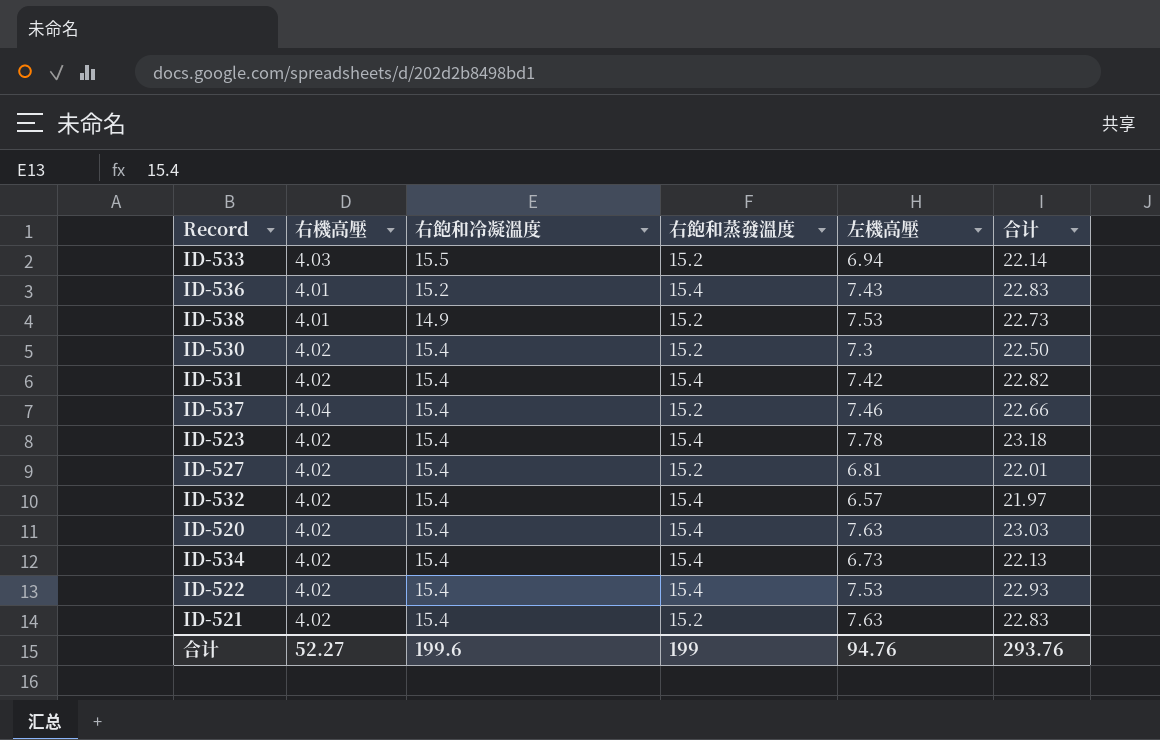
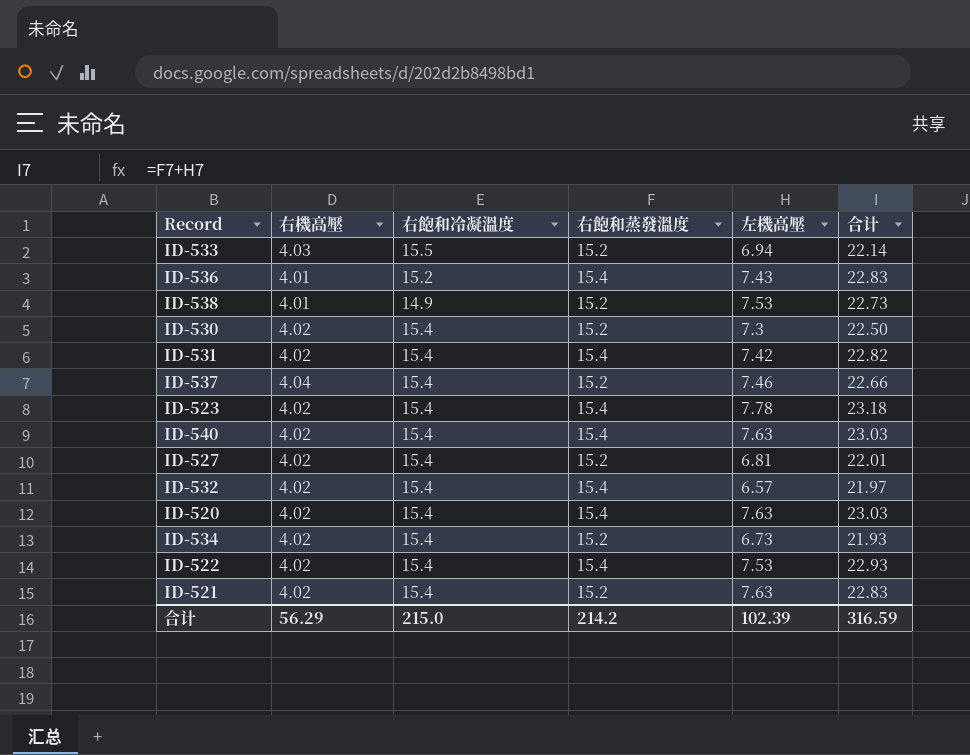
row ID-540: none -> 4.02 | 15.4 | 15.4 | 7.63 | 23.03
ID-534 | 右飽和蒸發溫度: 15.4 -> 15.2
ID-534 | 合计: 22.13 -> 21.93
合计 | 右機高壓: 52.27 -> 56.29
合计 | 右飽和冷凝溫度: 199.6 -> 215.0
合计 | 右飽和蒸發溫度: 199 -> 214.2
合计 | 左機高壓: 94.76 -> 102.39
合计 | 合计: 293.76 -> 316.59

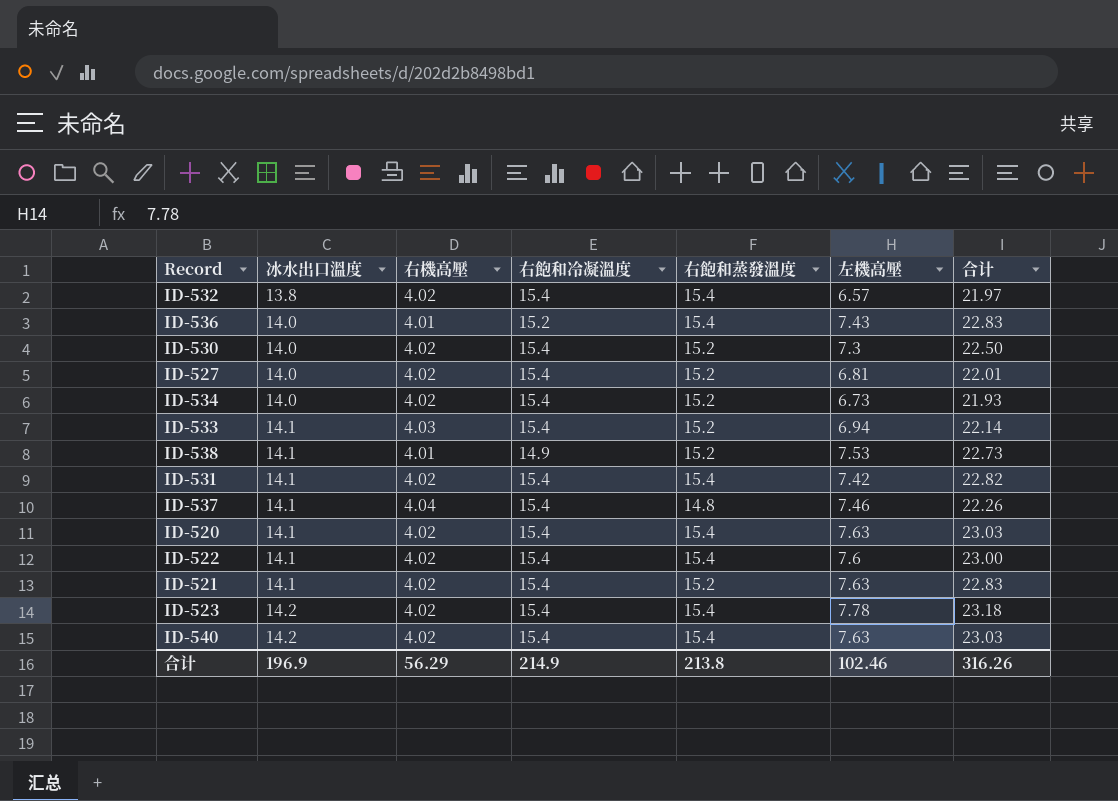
row order: none -> 冰水出口溫度 ascending
column 冰水出口溫度 | position: none -> 2
ID-533 | 右飽和冷凝溫度: 15.5 -> 15.4
ID-537 | 右飽和蒸發溫度: 15.2 -> 14.8
ID-537 | 合计: 22.66 -> 22.26
ID-522 | 左機高壓: 7.53 -> 7.6
ID-522 | 合计: 22.93 -> 23.00
合计 | 右飽和冷凝溫度: 215.0 -> 214.9
合计 | 右飽和蒸發溫度: 214.2 -> 213.8
合计 | 左機高壓: 102.39 -> 102.46
合计 | 合计: 316.59 -> 316.26

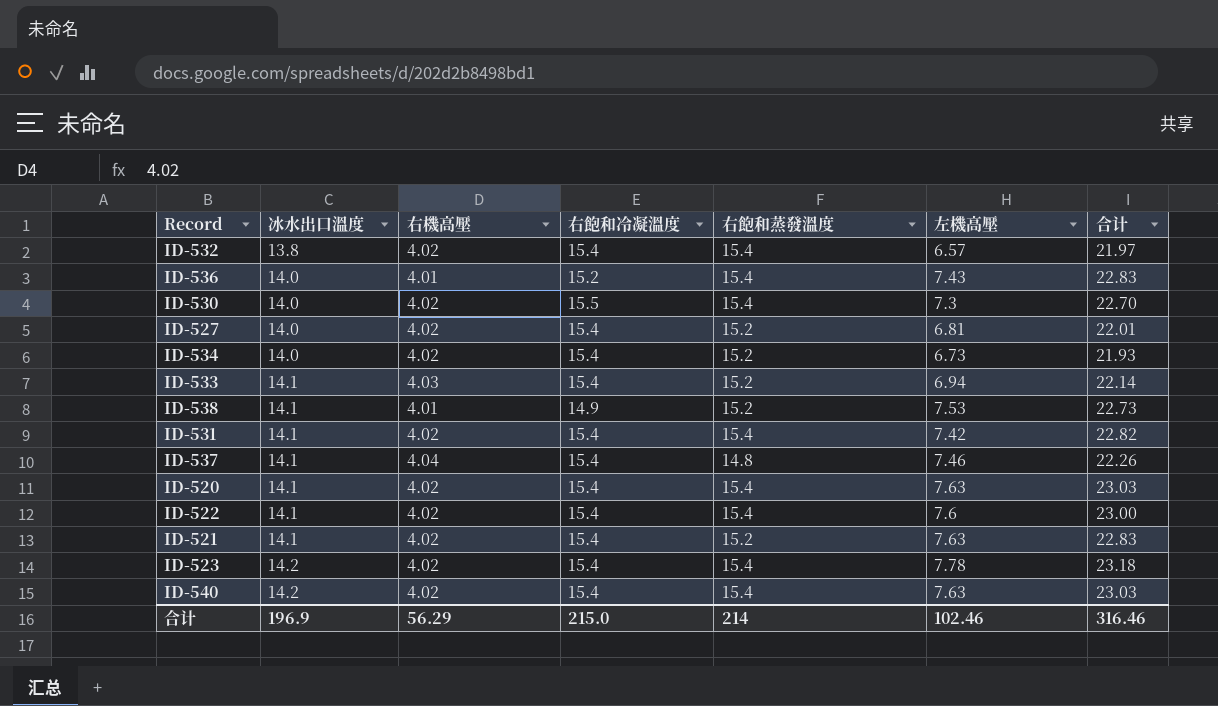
ID-530 | 右飽和冷凝溫度: 15.4 -> 15.5
ID-530 | 右飽和蒸發溫度: 15.2 -> 15.4
ID-530 | 合计: 22.50 -> 22.70
合计 | 右飽和冷凝溫度: 214.9 -> 215.0
合计 | 右飽和蒸發溫度: 213.8 -> 214
合计 | 合计: 316.26 -> 316.46

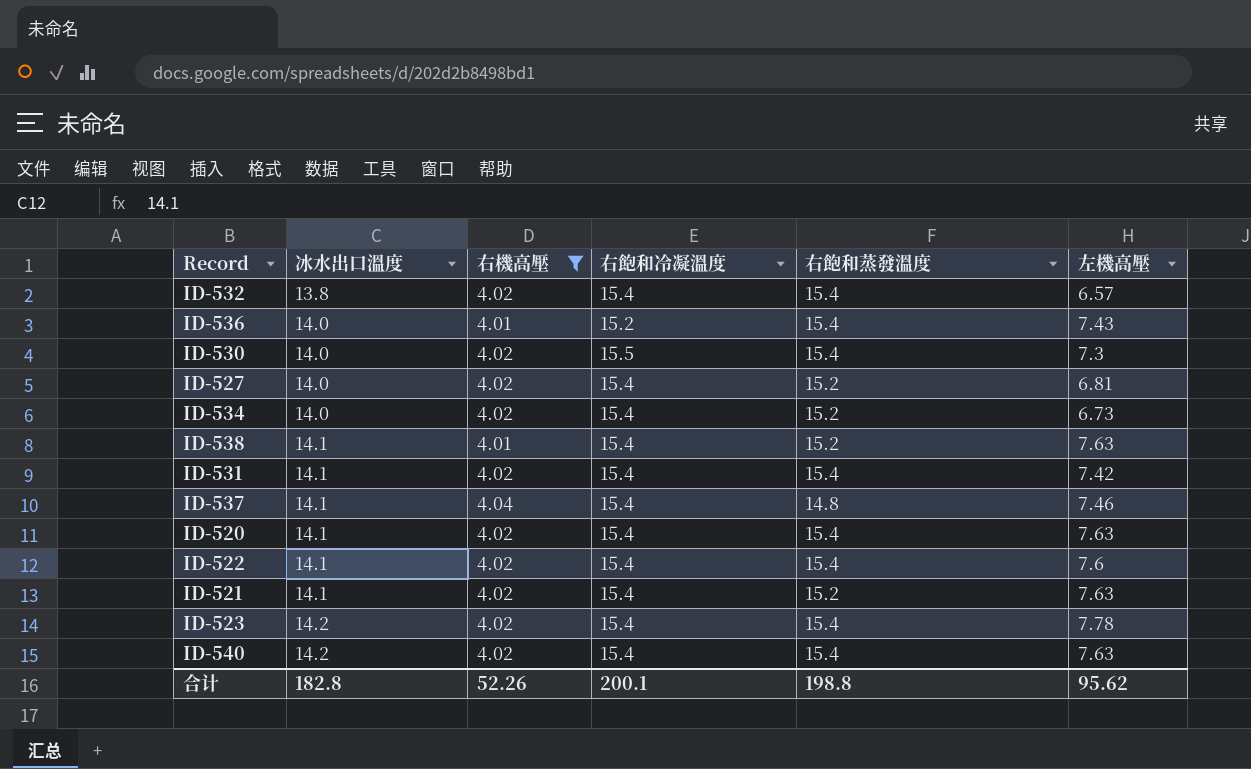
filter: none -> 右機高壓 != 4.03
column 合计 | formula: [右飽和蒸發溫度] + [左機高壓] -> none
ID-538 | 右飽和冷凝溫度: 14.9 -> 15.4
ID-538 | 左機高壓: 7.53 -> 7.63
合计 | 冰水出口溫度: 196.9 -> 182.8
合计 | 右機高壓: 56.29 -> 52.26
合计 | 右飽和冷凝溫度: 215.0 -> 200.1
合计 | 右飽和蒸發溫度: 214 -> 198.8
合计 | 左機高壓: 102.46 -> 95.62

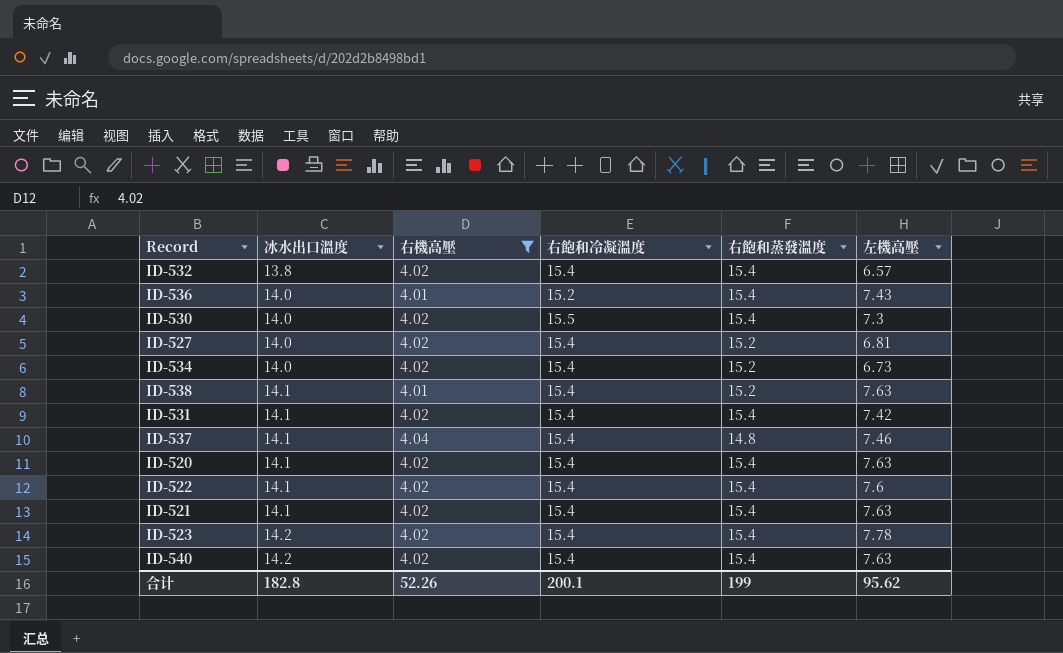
ID-521 | 右飽和蒸發溫度: 15.2 -> 15.4
合计 | 右飽和蒸發溫度: 198.8 -> 199

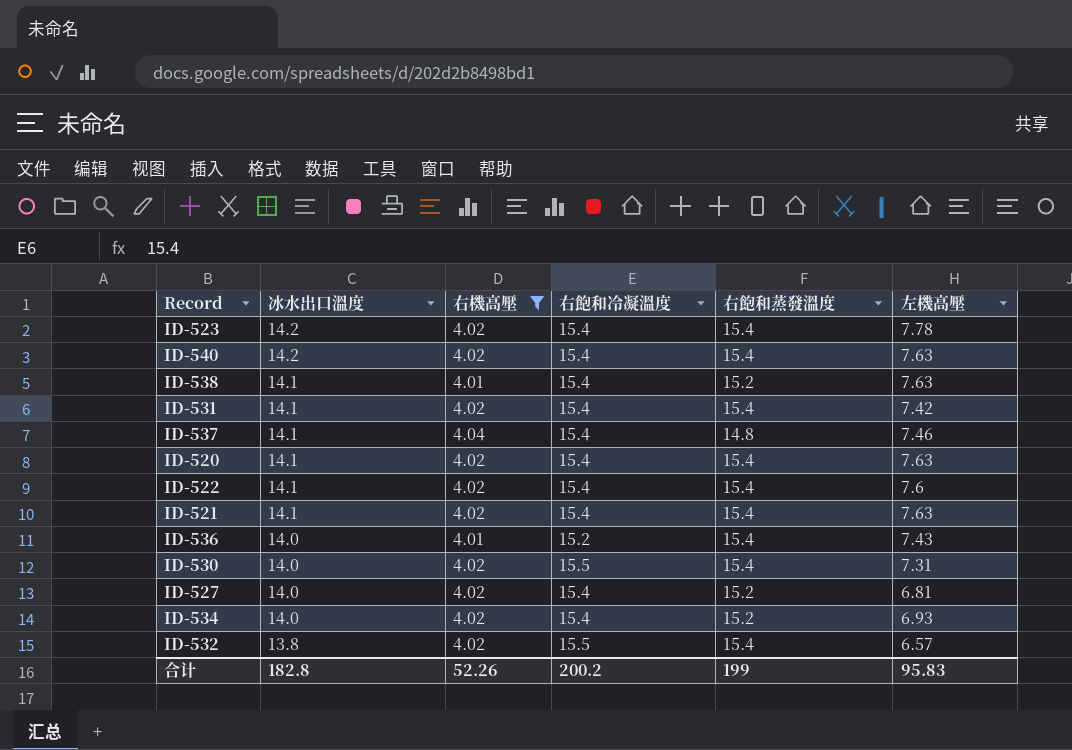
row order: 冰水出口溫度 ascending -> 冰水出口溫度 descending
ID-530 | 左機高壓: 7.3 -> 7.31
ID-534 | 左機高壓: 6.73 -> 6.93
ID-532 | 右飽和冷凝溫度: 15.4 -> 15.5
合计 | 右飽和冷凝溫度: 200.1 -> 200.2
合计 | 左機高壓: 95.62 -> 95.83

